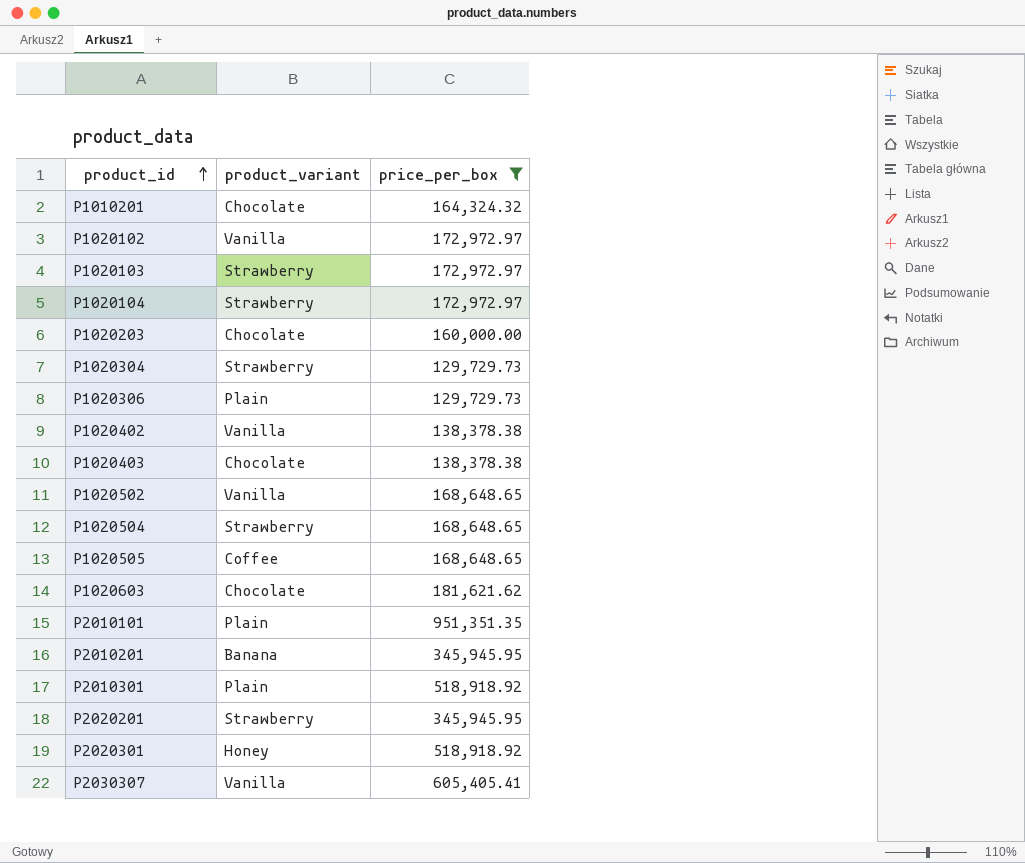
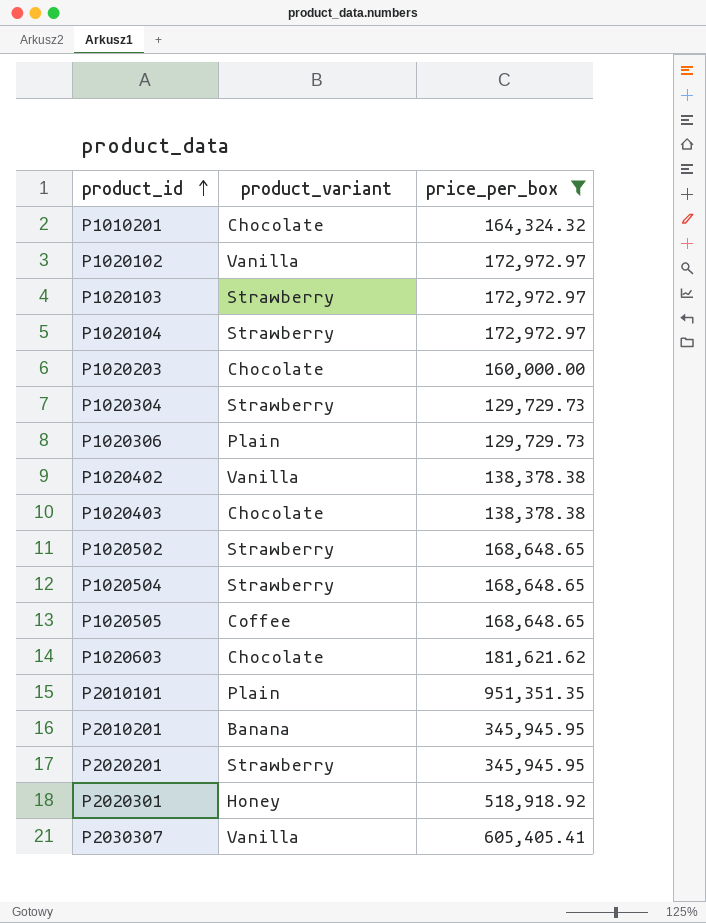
row P2010301: Plain | 518,918.92 -> none
P1020502 | product_variant: Vanilla -> Strawberry

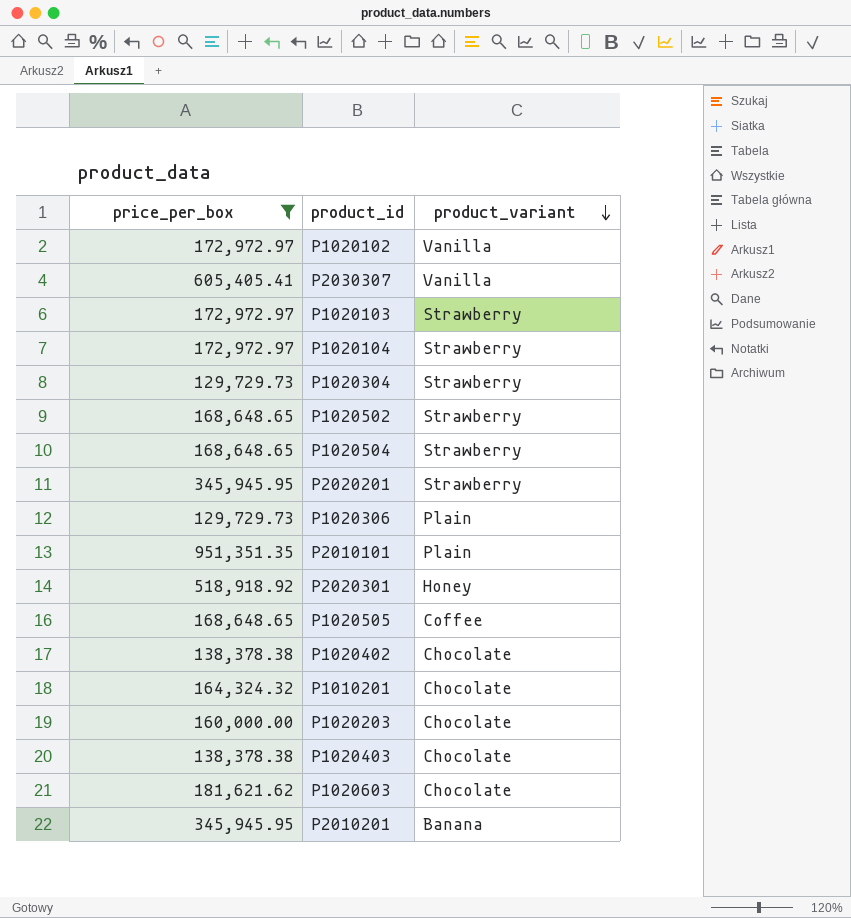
row order: product_id ascending -> product_variant descending
column price_per_box | position: 3 -> 1
P1020402 | product_variant: Vanilla -> Chocolate

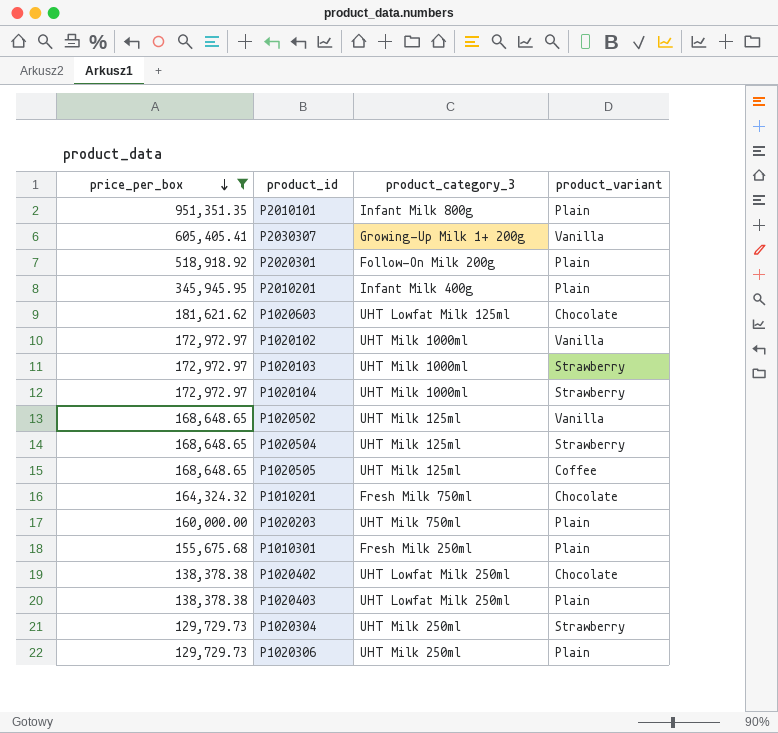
row order: product_variant descending -> price_per_box descending
column product_category_3 | position: none -> 3
row P2020201: 345,945.95 | Strawberry -> none
P2020301 | product_variant: Honey -> Plain
P2010201 | product_variant: Banana -> Plain
P1020502 | product_variant: Strawberry -> Vanilla
P1020203 | product_variant: Chocolate -> Plain
row P1010301: none -> 155,675.68 | Fresh Milk 250ml | Plain
P1020403 | product_variant: Chocolate -> Plain

